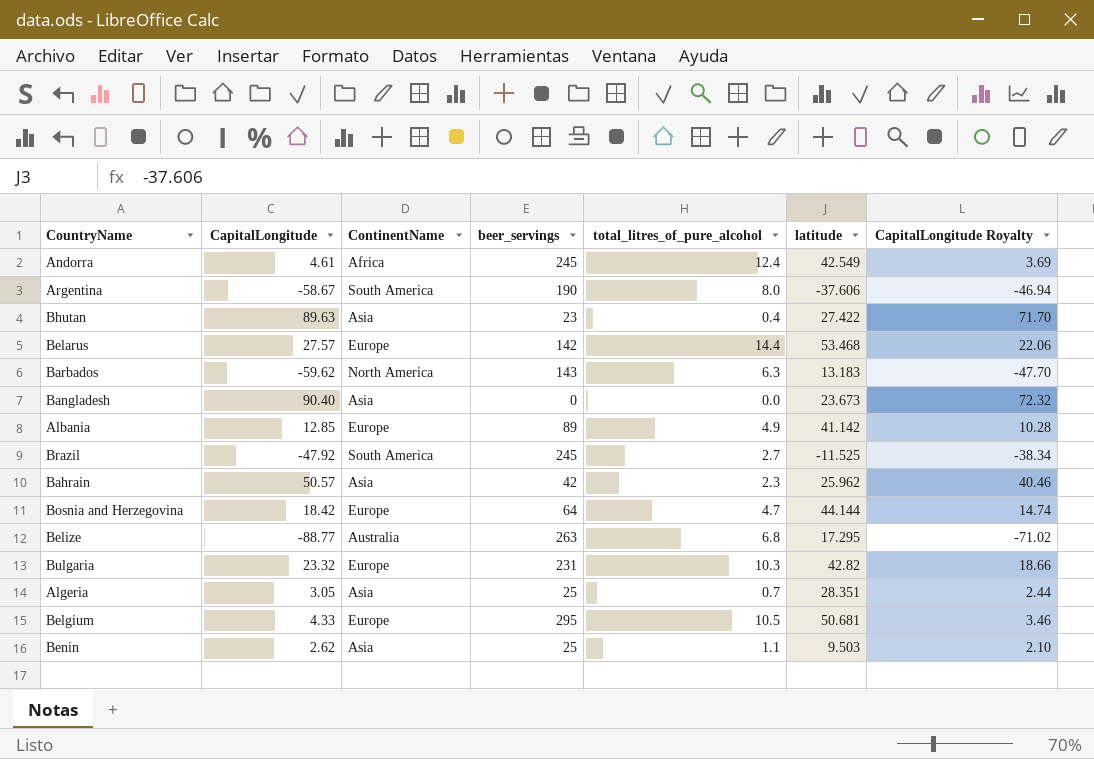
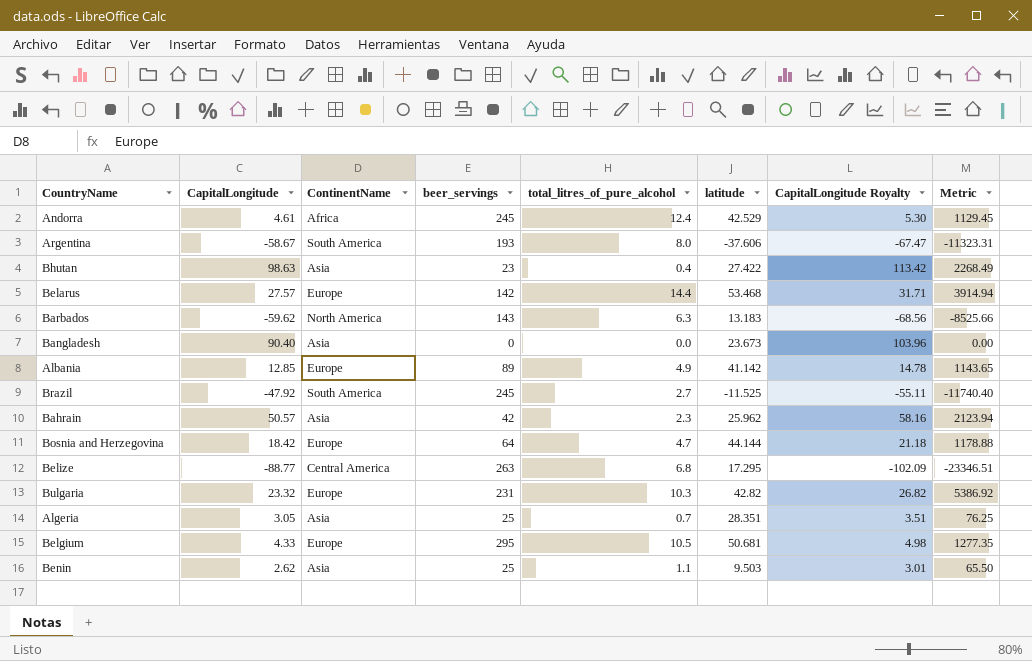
column CapitalLongitude Royalty | formula: [CapitalLongitude] * 0.8 -> [CapitalLongitude] * 1.15
column Metric | formula: none -> [CapitalLongitude] * [beer_servings]
Andorra | latitude: 42.549 -> 42.529
Argentina | beer_servings: 190 -> 193
Bhutan | CapitalLongitude: 89.63 -> 98.63
Belize | ContinentName: Australia -> Central America

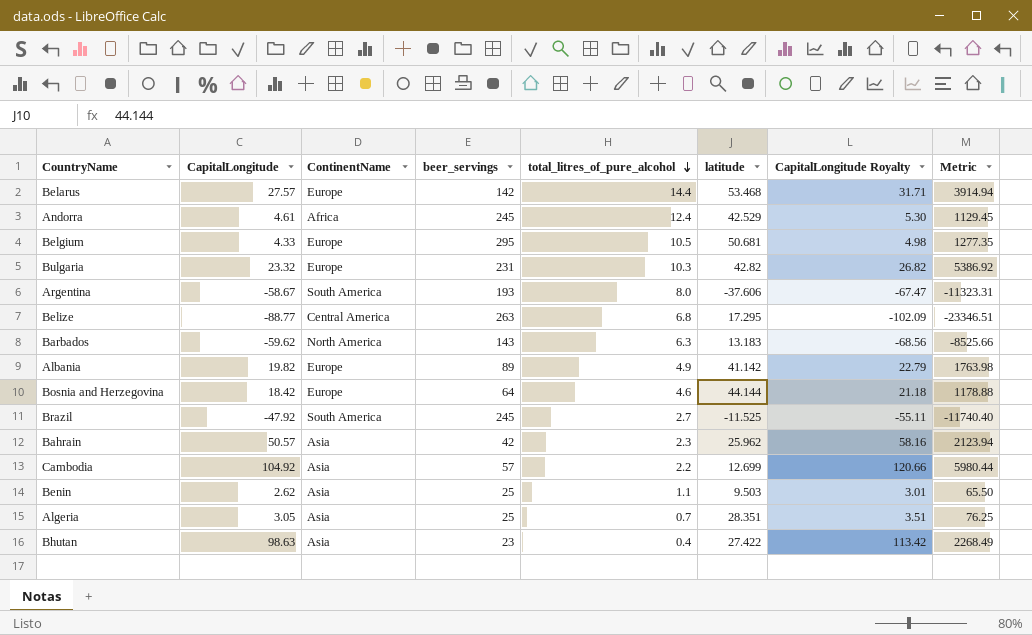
row order: none -> total_litres_of_pure_alcohol descending
row Bangladesh: 90.40 | Asia | 0 | 0.0 | 23.673 | 103.96 | 0.00 -> none
Albania | CapitalLongitude: 12.85 -> 19.82
Albania | CapitalLongitude Royalty: 14.78 -> 22.79
Albania | Metric: 1143.65 -> 1763.98
Bosnia and Herzegovina | total_litres_of_pure_alcohol: 4.7 -> 4.6
row Cambodia: none -> 104.92 | Asia | 57 | 2.2 | 12.699 | 120.66 | 5980.44

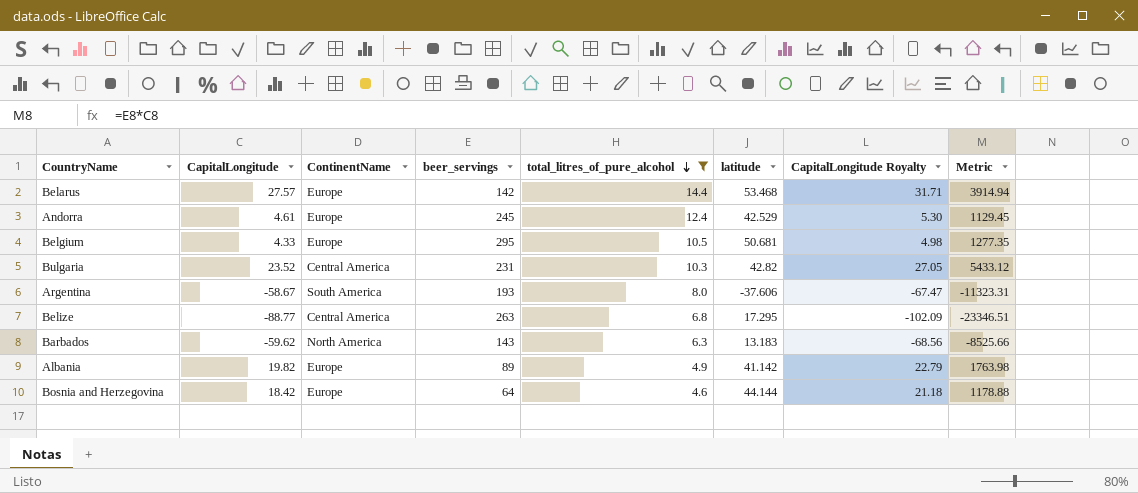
filter: none -> total_litres_of_pure_alcohol >= 4.6
Andorra | ContinentName: Africa -> Europe
Bulgaria | CapitalLongitude: 23.32 -> 23.52
Bulgaria | ContinentName: Europe -> Central America
Bulgaria | CapitalLongitude Royalty: 26.82 -> 27.05
Bulgaria | Metric: 5386.92 -> 5433.12

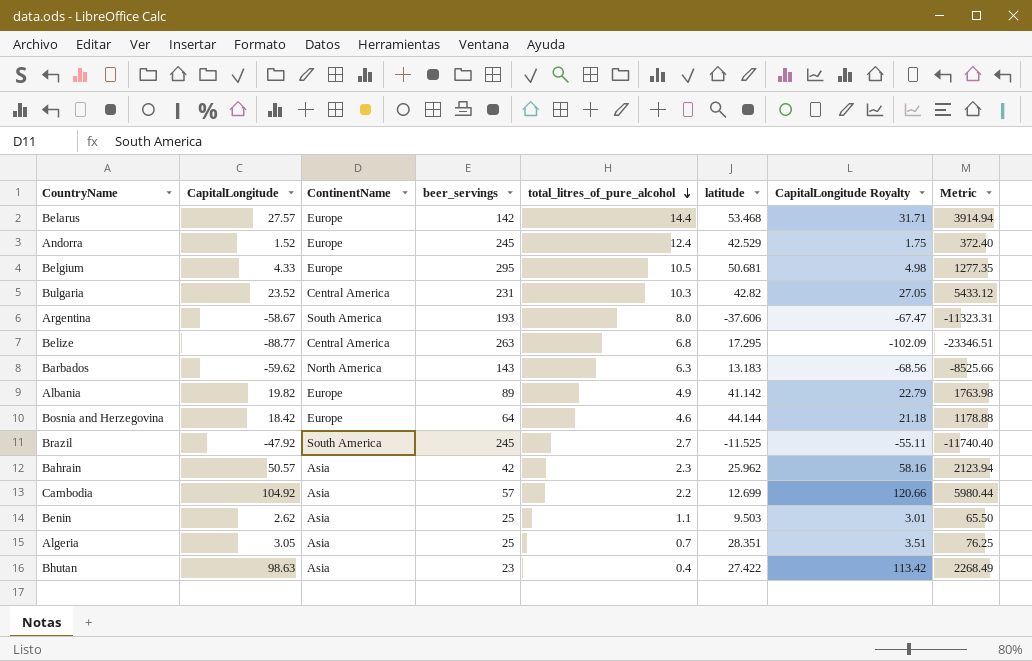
filter: total_litres_of_pure_alcohol >= 4.6 -> none
Andorra | CapitalLongitude: 4.61 -> 1.52
Andorra | CapitalLongitude Royalty: 5.30 -> 1.75
Andorra | Metric: 1129.45 -> 372.40

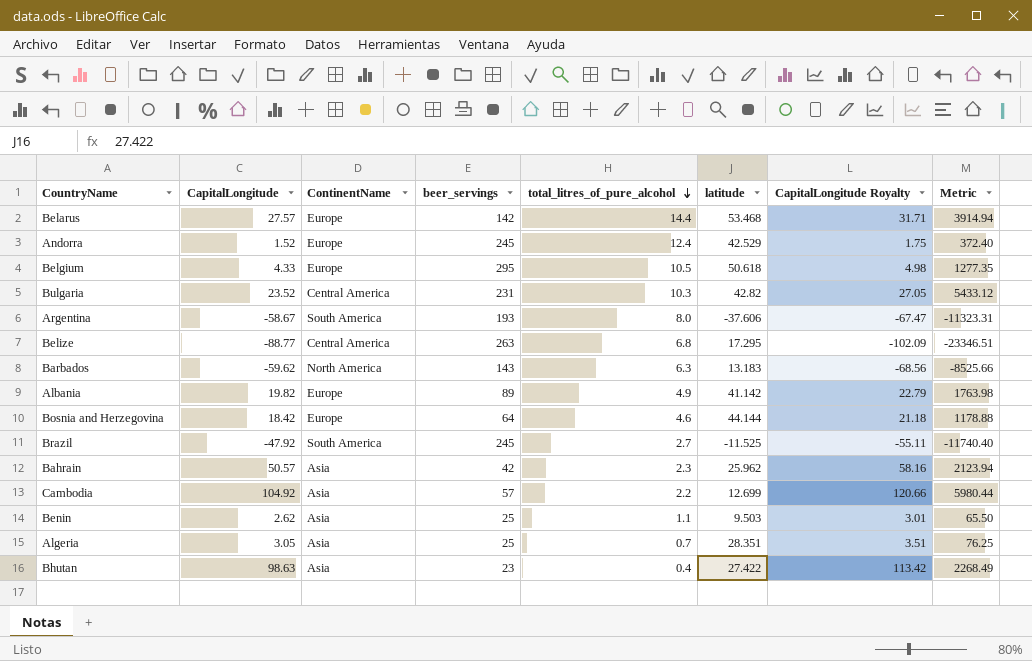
Belgium | latitude: 50.681 -> 50.618

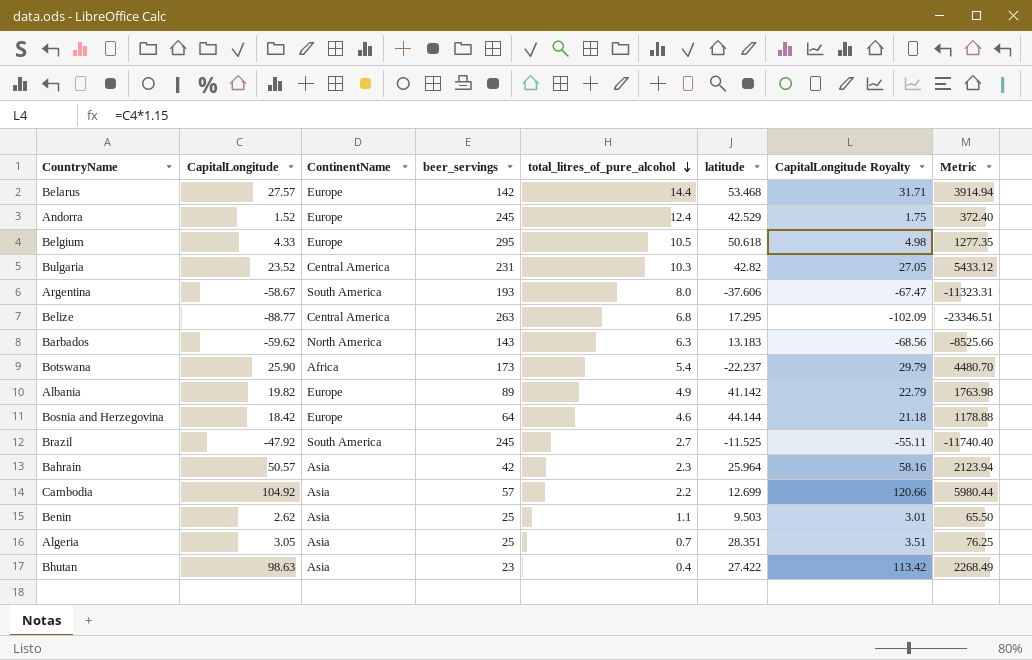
row Botswana: none -> 25.90 | Africa | 173 | 5.4 | -22.237 | 29.79 | 4480.70
Bahrain | latitude: 25.962 -> 25.964

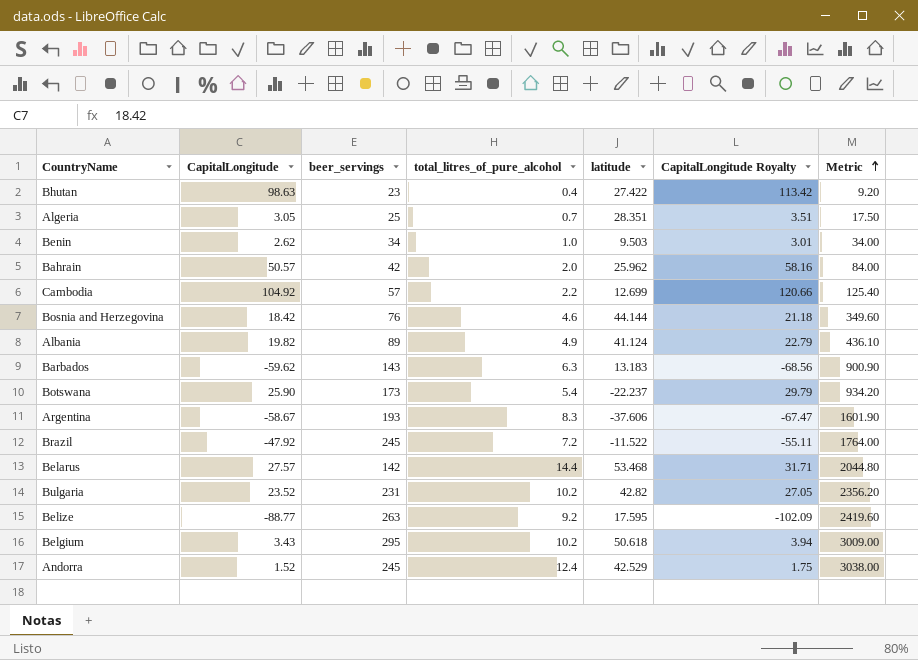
row order: total_litres_of_pure_alcohol descending -> Metric ascending
column ContinentName | position: 3 -> none
column Metric | formula: [CapitalLongitude] * [beer_servings] -> [beer_servings] * [total_litres_of_pure_alcohol]
Benin | beer_servings: 25 -> 34
Benin | total_litres_of_pure_alcohol: 1.1 -> 1.0
Bahrain | total_litres_of_pure_alcohol: 2.3 -> 2.0
Bahrain | latitude: 25.964 -> 25.962
Bosnia and Herzegovina | beer_servings: 64 -> 76
Albania | latitude: 41.142 -> 41.124
Argentina | total_litres_of_pure_alcohol: 8.0 -> 8.3
Brazil | total_litres_of_pure_alcohol: 2.7 -> 7.2
Brazil | latitude: -11.525 -> -11.522
Bulgaria | total_litres_of_pure_alcohol: 10.3 -> 10.2
Belize | total_litres_of_pure_alcohol: 6.8 -> 9.2
Belize | latitude: 17.295 -> 17.595
Belgium | CapitalLongitude: 4.33 -> 3.43
Belgium | total_litres_of_pure_alcohol: 10.5 -> 10.2
Belgium | CapitalLongitude Royalty: 4.98 -> 3.94

